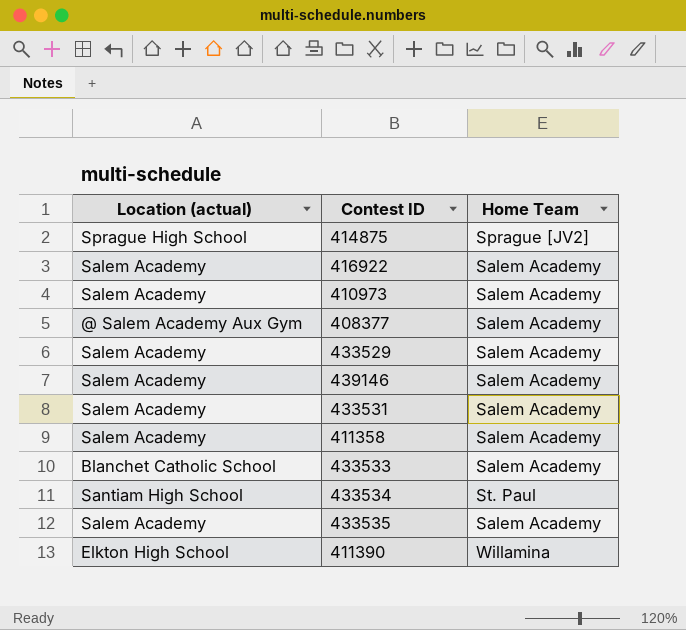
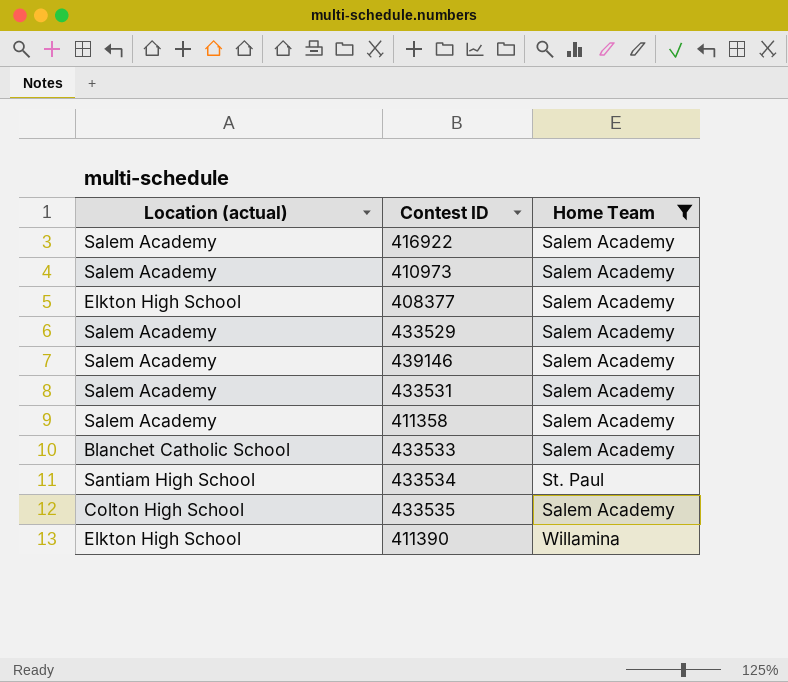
filter: none -> Home Team != Sprague [JV2]
408377 | Location (actual): @ Salem Academy Aux Gym -> Elkton High School
433535 | Location (actual): Salem Academy -> Colton High School

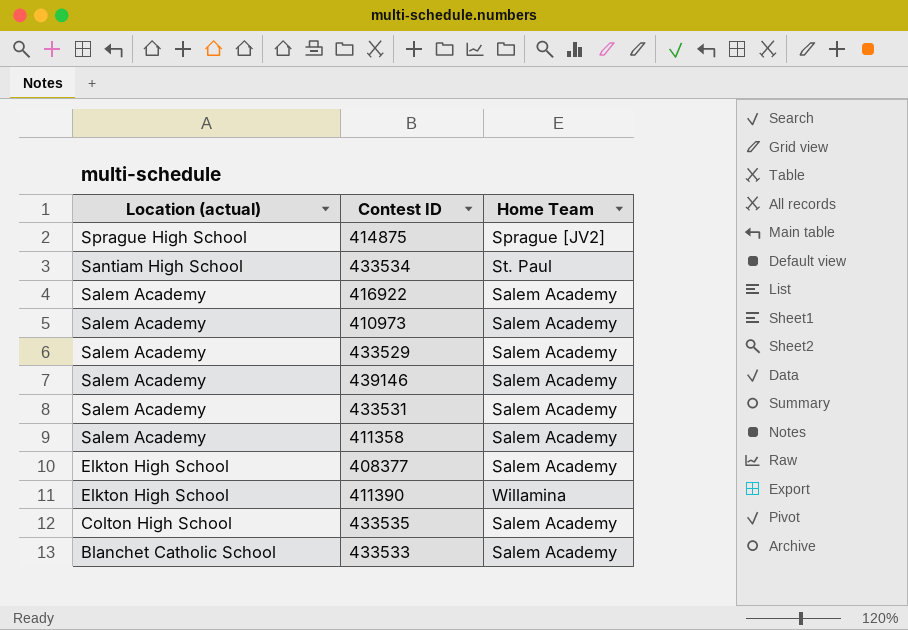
filter: Home Team != Sprague [JV2] -> none
row order: none -> Location (actual) descending

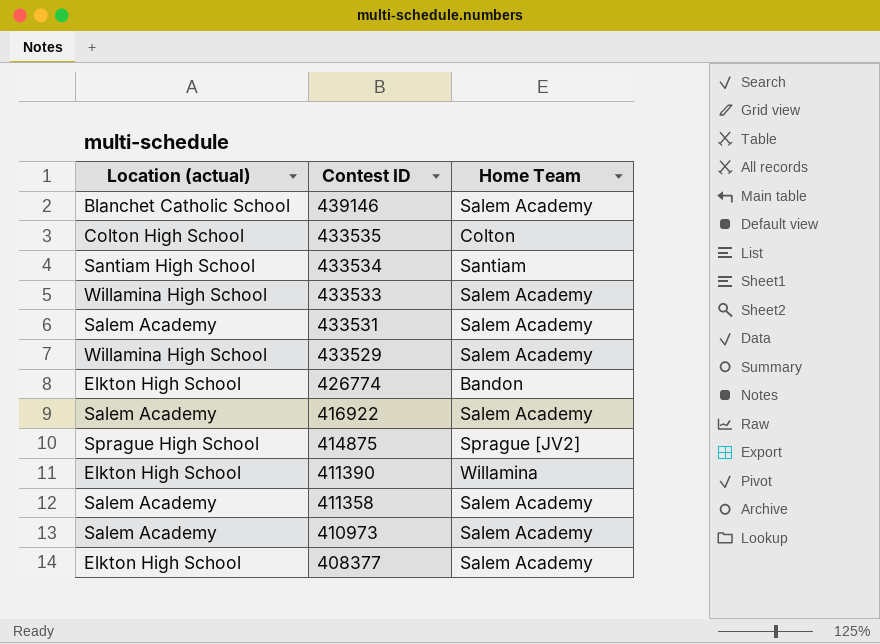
row order: Location (actual) descending -> Contest ID descending
439146 | Location (actual): Salem Academy -> Blanchet Catholic School
433535 | Home Team: Salem Academy -> Colton
433534 | Home Team: St. Paul -> Santiam
433533 | Location (actual): Blanchet Catholic School -> Willamina High School
433529 | Location (actual): Salem Academy -> Willamina High School
row 426774: none -> Elkton High School | Bandon

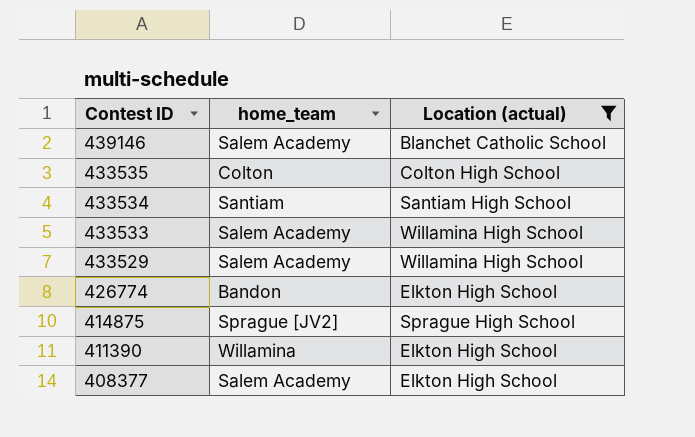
filter: none -> Location (actual) != Salem Academy
column name: Home Team -> home_team
column Location (actual) | position: 1 -> 3

